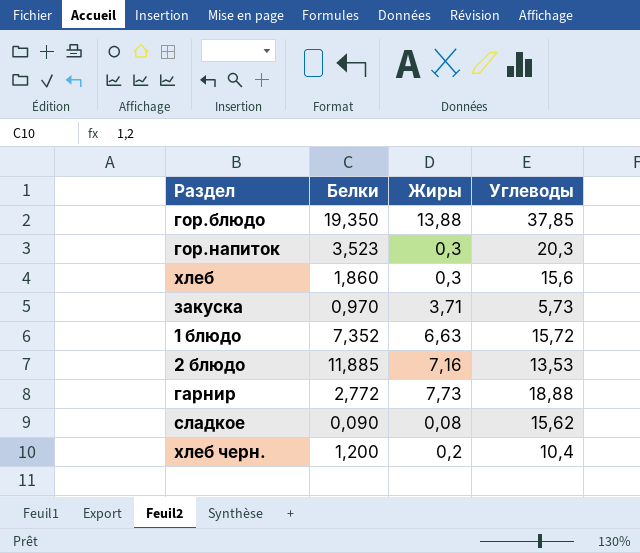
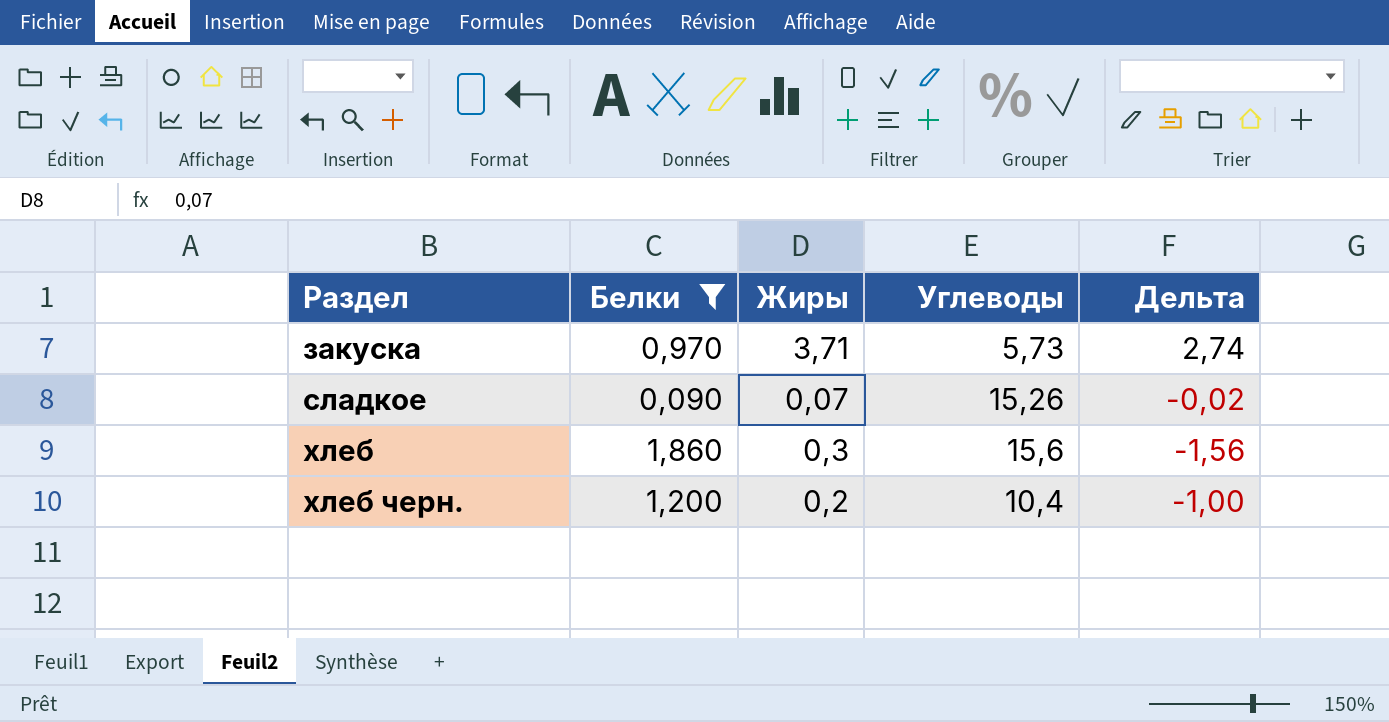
filter: none -> Белки <= 1,860
row order: none -> Раздел ascending
column Дельта | formula: none -> [Жиры] - [Белки]
сладкое | Жиры: 0,08 -> 0,07
сладкое | Углеводы: 15,62 -> 15,26

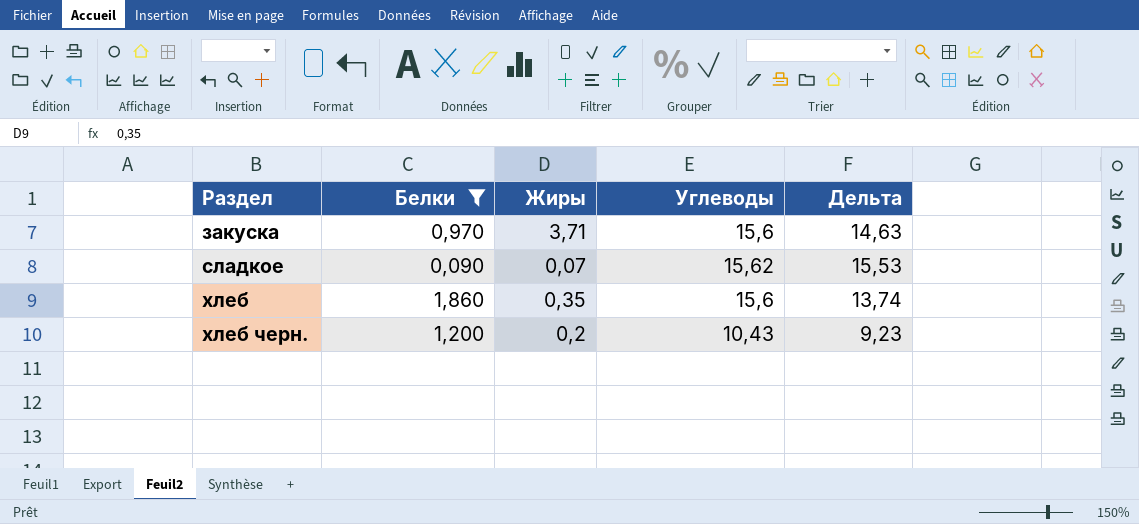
column Дельта | formula: [Жиры] - [Белки] -> [Углеводы] - [Белки]
закуска | Углеводы: 5,73 -> 15,6
сладкое | Углеводы: 15,26 -> 15,62
хлеб | Жиры: 0,3 -> 0,35
хлеб черн. | Углеводы: 10,4 -> 10,43

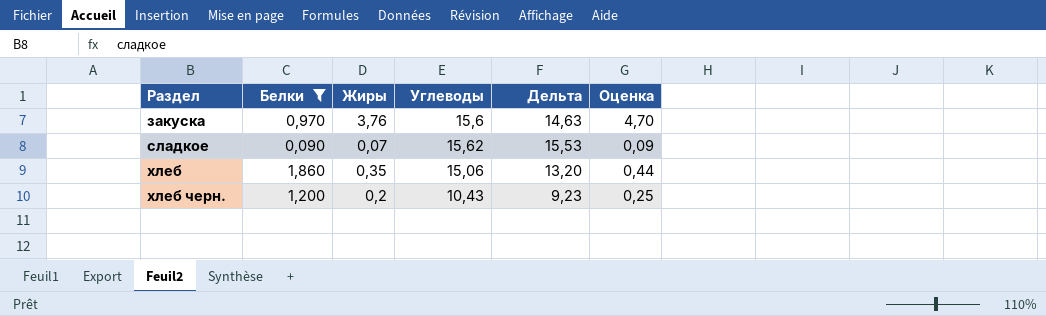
column Оценка | formula: none -> [Жиры] * 1,25
закуска | Жиры: 3,71 -> 3,76
хлеб | Углеводы: 15,6 -> 15,06
хлеб | Дельта: 13,74 -> 13,20

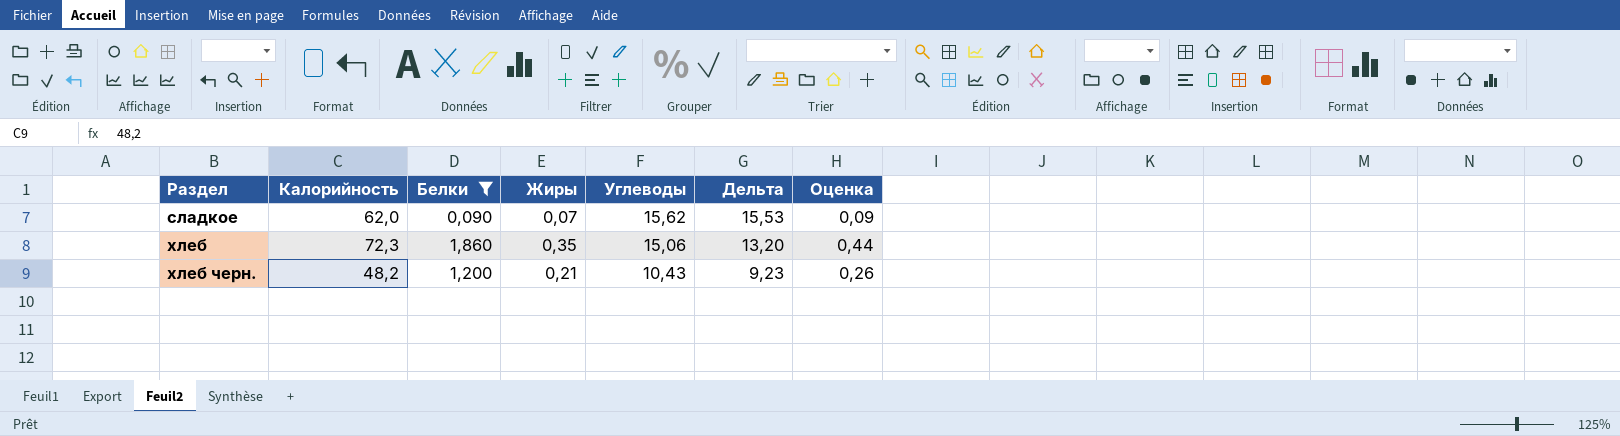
column Калорийность | position: none -> 2
row закуска: 0,970 | 3,76 | 15,6 | 14,63 | 4,70 -> none
хлеб черн. | Жиры: 0,2 -> 0,21
хлеб черн. | Оценка: 0,25 -> 0,26

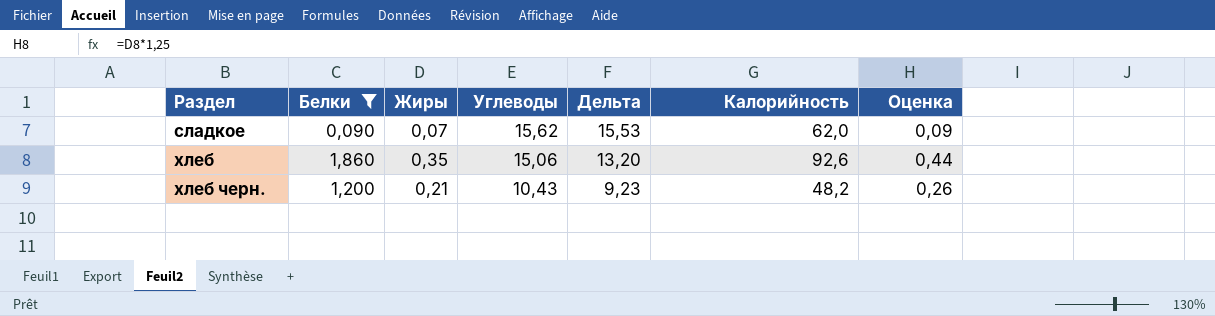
column Калорийность | position: 2 -> 6
хлеб | Калорийность: 72,3 -> 92,6

